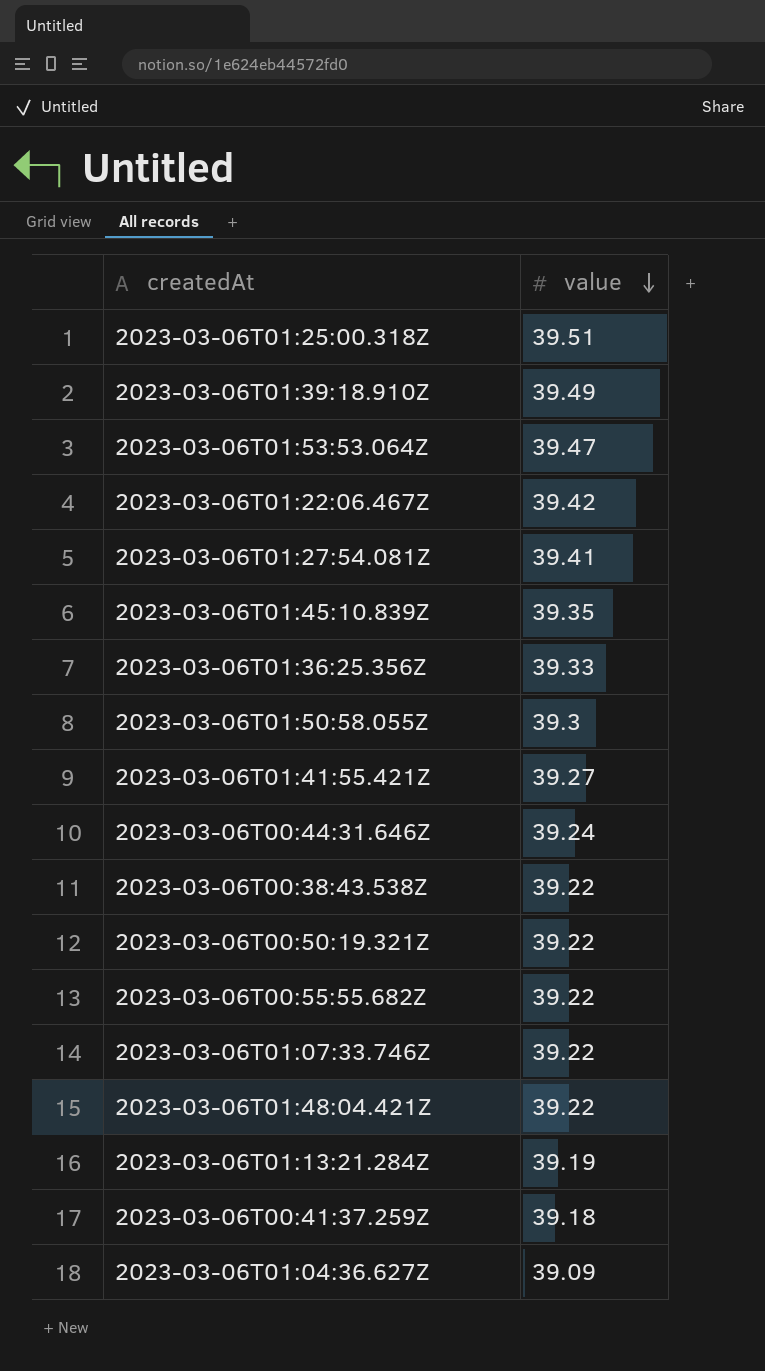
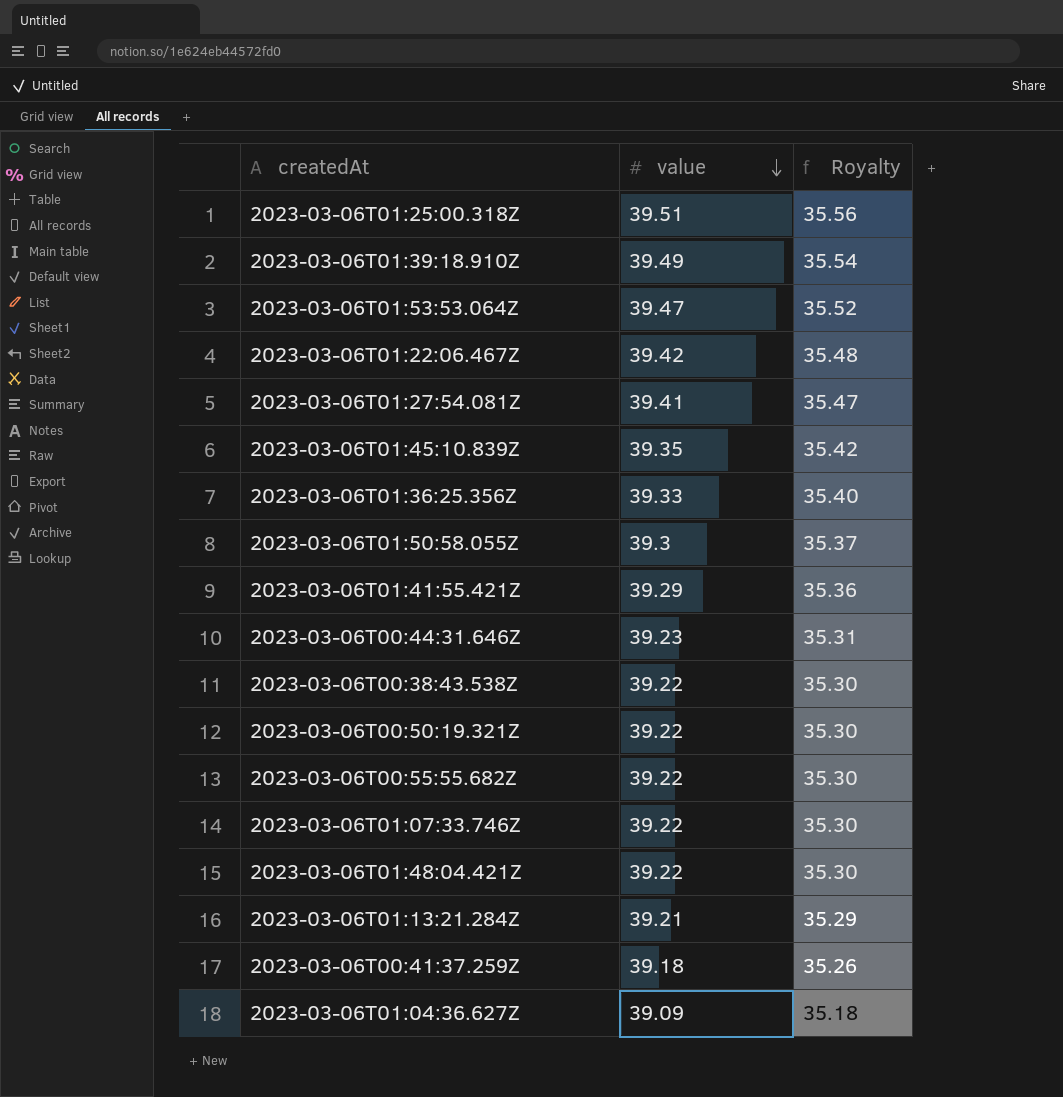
column Royalty | formula: none -> [value] * 0.9
2023-03-06T01:41:55.421Z | value: 39.27 -> 39.29
2023-03-06T00:44:31.646Z | value: 39.24 -> 39.23
2023-03-06T01:13:21.284Z | value: 39.19 -> 39.21

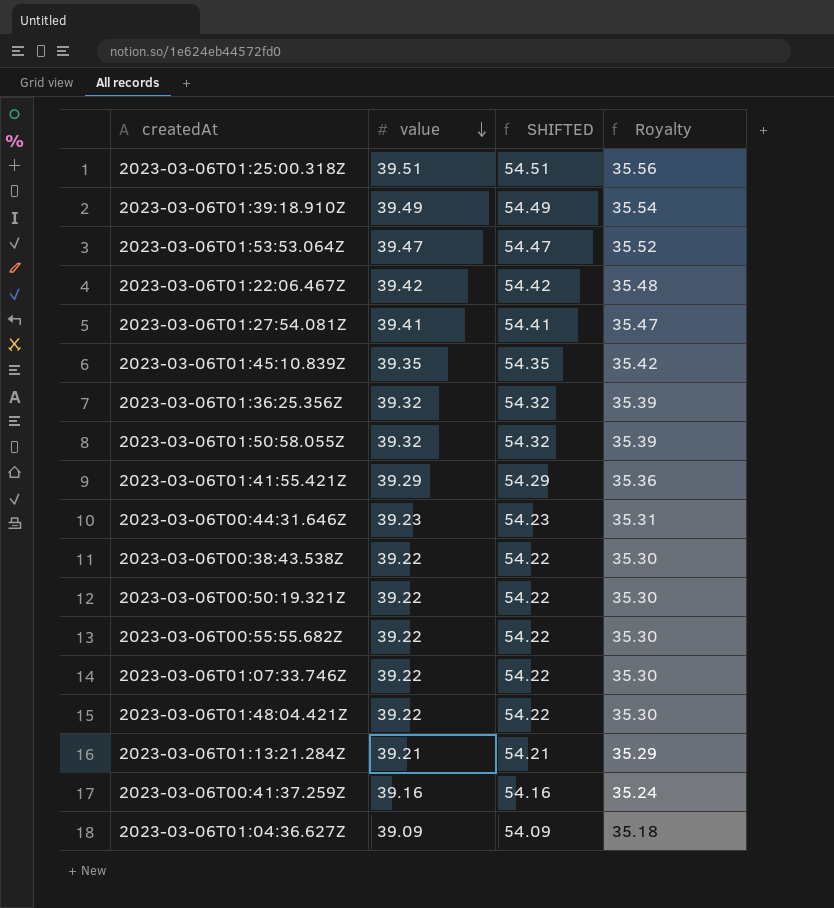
column SHIFTED | formula: none -> [value] + 15
2023-03-06T01:36:25.356Z | value: 39.33 -> 39.32
2023-03-06T01:36:25.356Z | Royalty: 35.40 -> 35.39
2023-03-06T01:50:58.055Z | value: 39.3 -> 39.32
2023-03-06T01:50:58.055Z | Royalty: 35.37 -> 35.39
2023-03-06T00:41:37.259Z | value: 39.18 -> 39.16
2023-03-06T00:41:37.259Z | Royalty: 35.26 -> 35.24

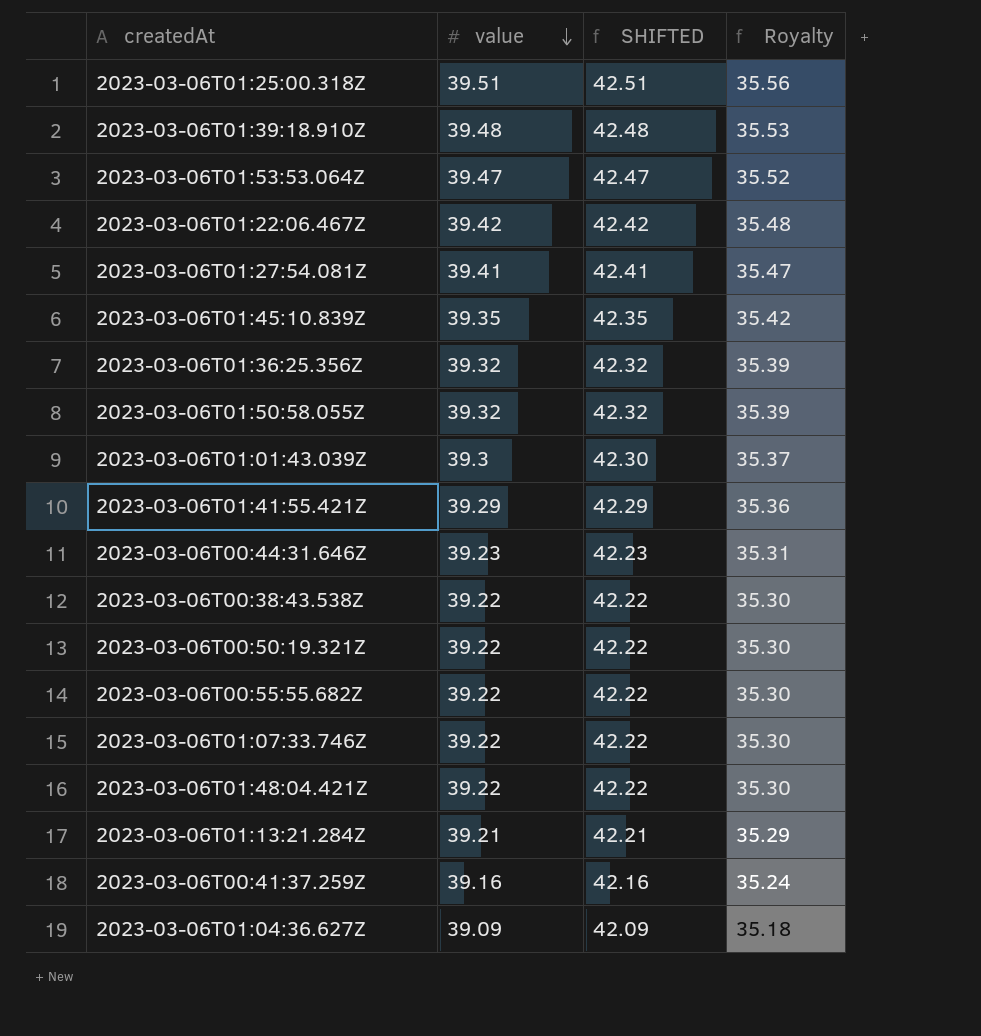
column SHIFTED | formula: [value] + 15 -> [value] + 3
2023-03-06T01:39:18.910Z | value: 39.49 -> 39.48
2023-03-06T01:39:18.910Z | Royalty: 35.54 -> 35.53
row 2023-03-06T01:01:43.039Z: none -> 39.3 | 42.30 | 35.37

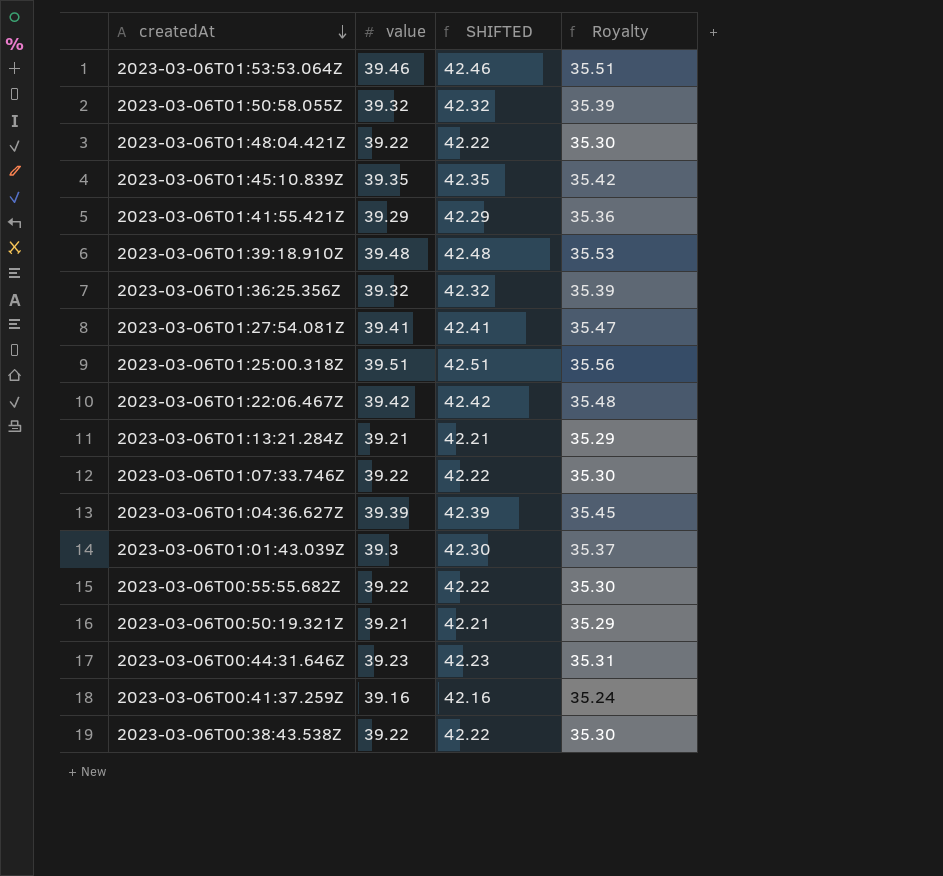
row order: value descending -> createdAt descending
2023-03-06T01:53:53.064Z | value: 39.47 -> 39.46
2023-03-06T01:53:53.064Z | SHIFTED: 42.47 -> 42.46
2023-03-06T01:53:53.064Z | Royalty: 35.52 -> 35.51
2023-03-06T01:04:36.627Z | value: 39.09 -> 39.39
2023-03-06T01:04:36.627Z | SHIFTED: 42.09 -> 42.39
2023-03-06T01:04:36.627Z | Royalty: 35.18 -> 35.45
2023-03-06T00:50:19.321Z | value: 39.22 -> 39.21
2023-03-06T00:50:19.321Z | SHIFTED: 42.22 -> 42.21
2023-03-06T00:50:19.321Z | Royalty: 35.30 -> 35.29

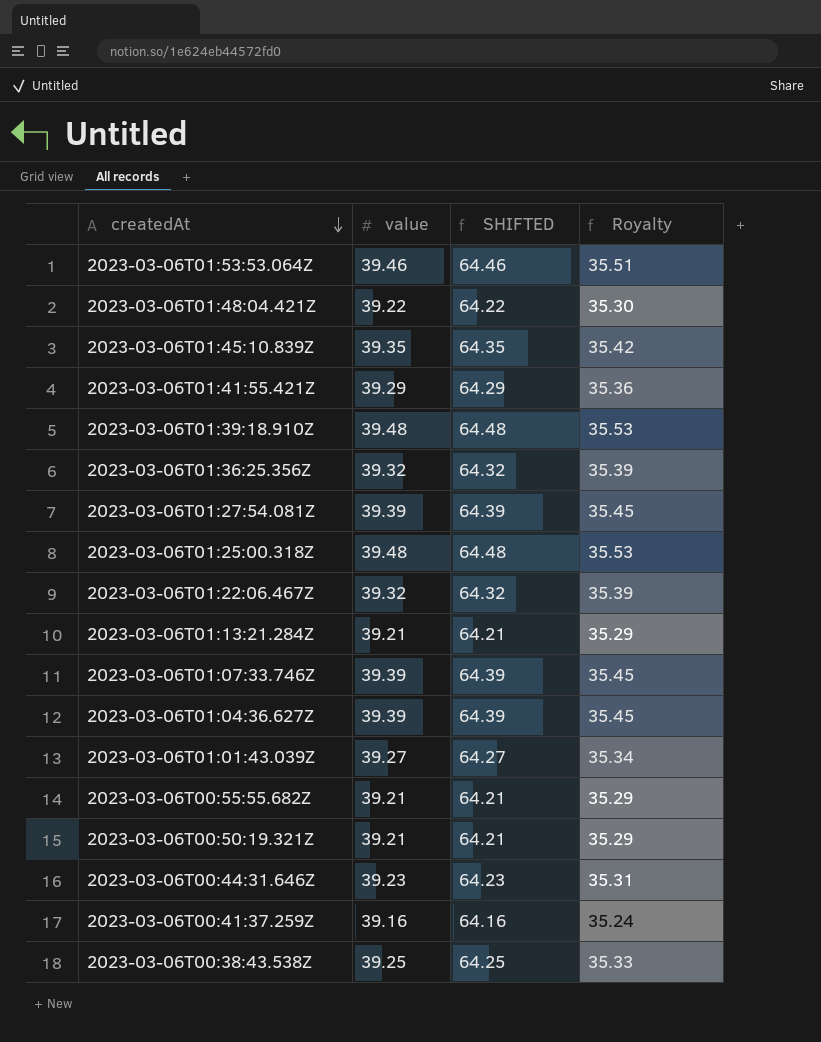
column SHIFTED | formula: [value] + 3 -> [value] + 25
row 2023-03-06T01:50:58.055Z: 39.32 | 42.32 | 35.39 -> none
2023-03-06T01:27:54.081Z | value: 39.41 -> 39.39
2023-03-06T01:27:54.081Z | Royalty: 35.47 -> 35.45
2023-03-06T01:25:00.318Z | value: 39.51 -> 39.48
2023-03-06T01:25:00.318Z | Royalty: 35.56 -> 35.53
2023-03-06T01:22:06.467Z | value: 39.42 -> 39.32
2023-03-06T01:22:06.467Z | Royalty: 35.48 -> 35.39
2023-03-06T01:07:33.746Z | value: 39.22 -> 39.39
2023-03-06T01:07:33.746Z | Royalty: 35.30 -> 35.45
2023-03-06T01:01:43.039Z | value: 39.3 -> 39.27
2023-03-06T01:01:43.039Z | Royalty: 35.37 -> 35.34
2023-03-06T00:55:55.682Z | value: 39.22 -> 39.21
2023-03-06T00:55:55.682Z | Royalty: 35.30 -> 35.29
2023-03-06T00:38:43.538Z | value: 39.22 -> 39.25
2023-03-06T00:38:43.538Z | Royalty: 35.30 -> 35.33

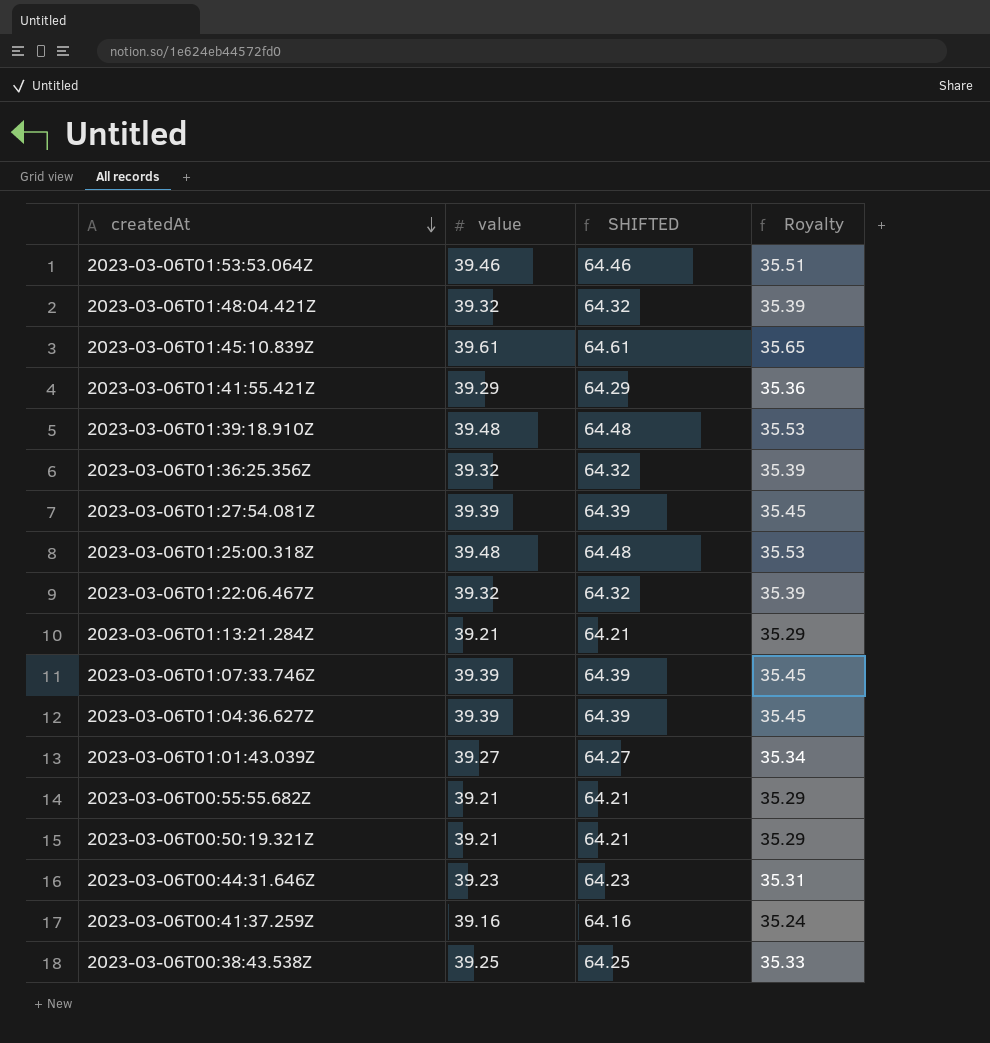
2023-03-06T01:48:04.421Z | value: 39.22 -> 39.32
2023-03-06T01:48:04.421Z | SHIFTED: 64.22 -> 64.32
2023-03-06T01:48:04.421Z | Royalty: 35.30 -> 35.39
2023-03-06T01:45:10.839Z | value: 39.35 -> 39.61
2023-03-06T01:45:10.839Z | SHIFTED: 64.35 -> 64.61
2023-03-06T01:45:10.839Z | Royalty: 35.42 -> 35.65

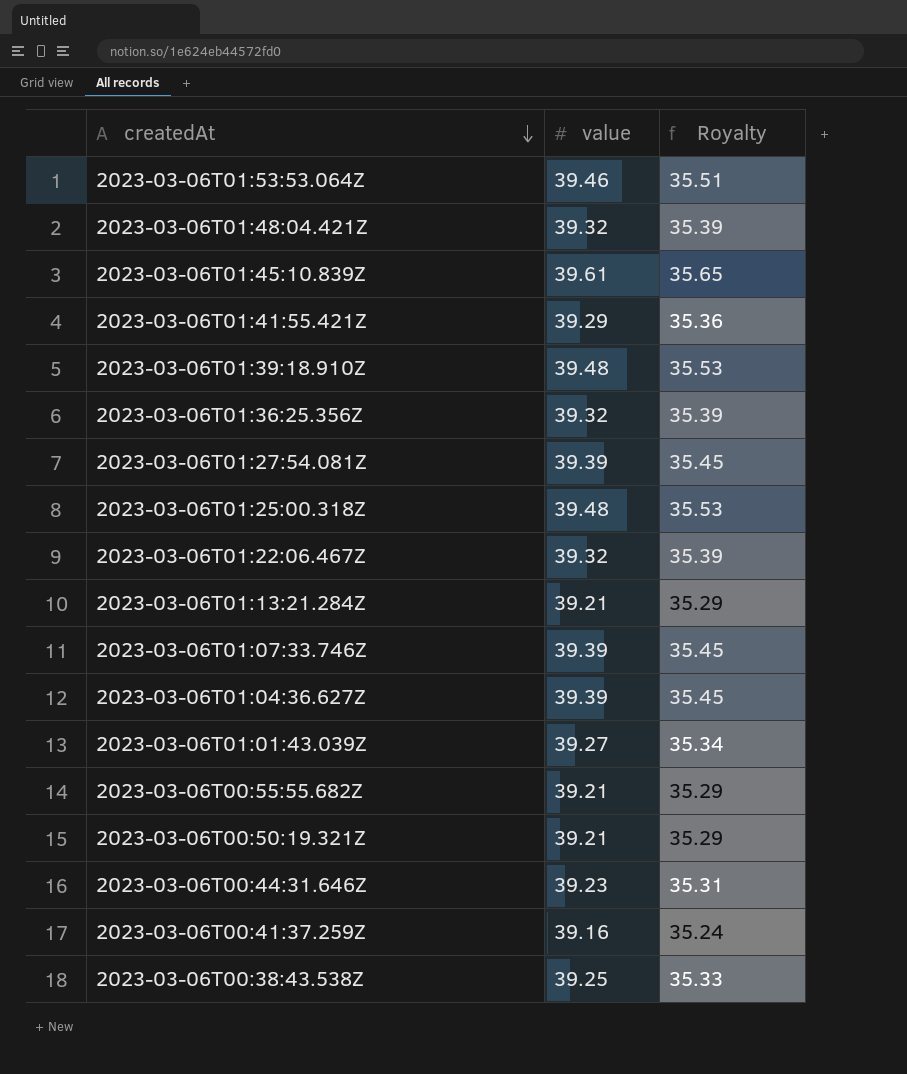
column SHIFTED | formula: [value] + 25 -> none

